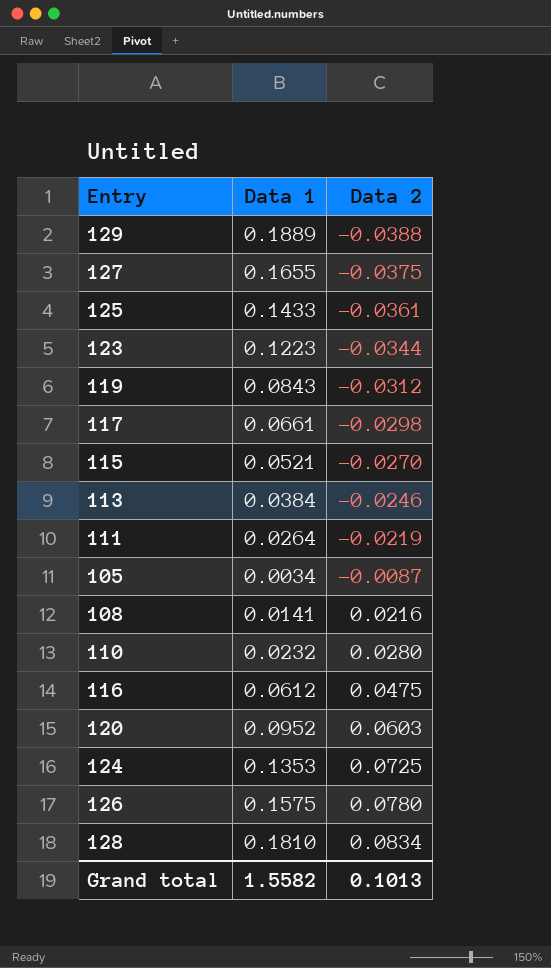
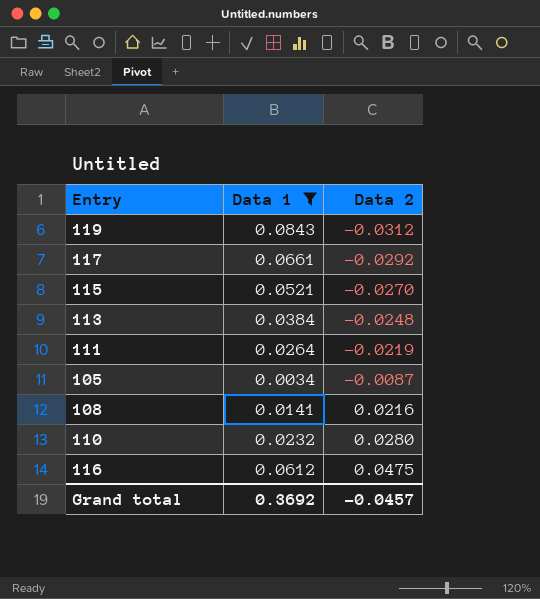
filter: none -> Data 1 <= 0.0843
117 | Data 2: -0.0298 -> -0.0292
113 | Data 2: -0.0246 -> -0.0248
Grand total | Data 1: 1.5582 -> 0.3692
Grand total | Data 2: 0.1013 -> -0.0457

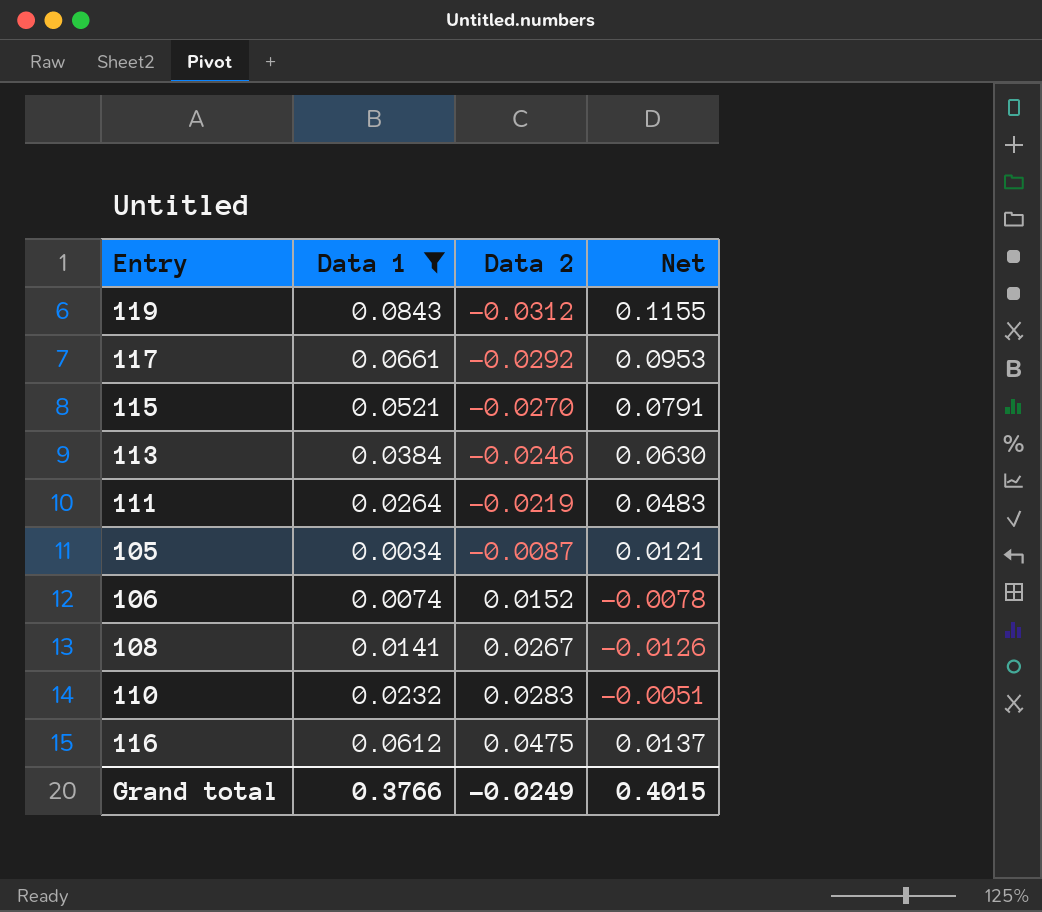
column Net | formula: none -> [Data 1] - [Data 2]
113 | Data 2: -0.0248 -> -0.0246
row 106: none -> 0.0074 | 0.0152 | -0.0078
108 | Data 2: 0.0216 -> 0.0267
110 | Data 2: 0.0280 -> 0.0283
Grand total | Data 1: 0.3692 -> 0.3766
Grand total | Data 2: -0.0457 -> -0.0249

